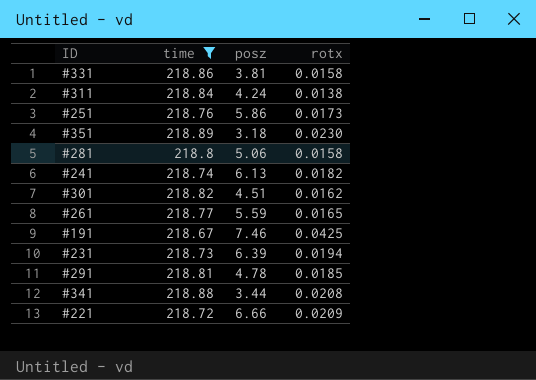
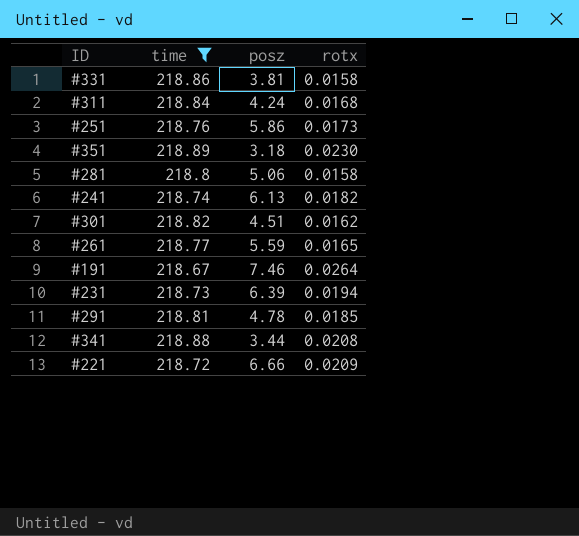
#311 | rotx: 0.0138 -> 0.0168
#191 | rotx: 0.0425 -> 0.0264

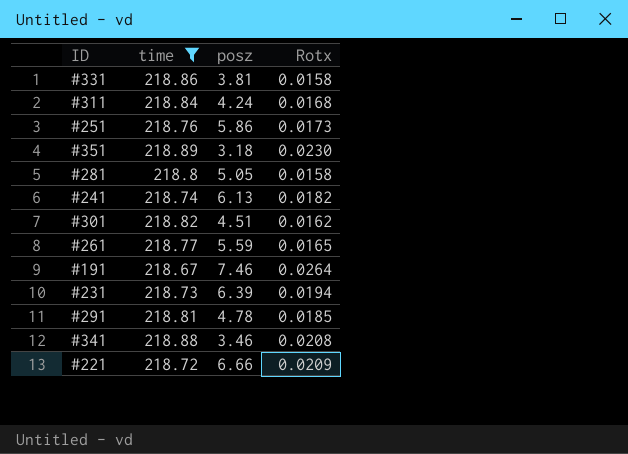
column name: rotx -> Rotx
#281 | posz: 5.06 -> 5.05
#341 | posz: 3.44 -> 3.46

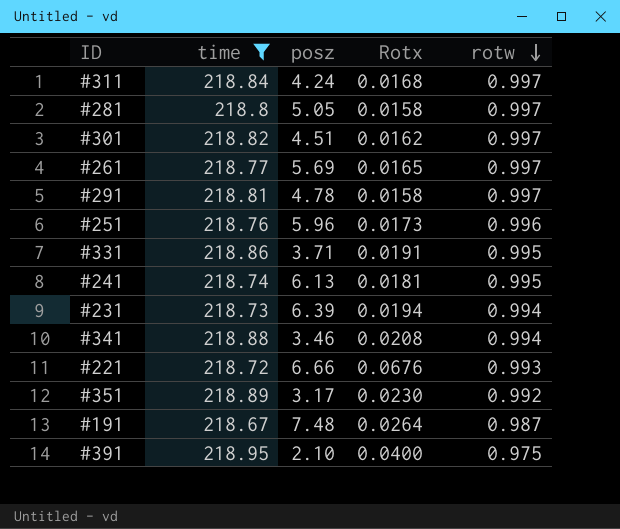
row order: none -> rotw descending
column rotw | position: none -> 5
#261 | posz: 5.59 -> 5.69
#291 | Rotx: 0.0185 -> 0.0158
#251 | posz: 5.86 -> 5.96
#331 | posz: 3.81 -> 3.71
#331 | Rotx: 0.0158 -> 0.0191
#241 | Rotx: 0.0182 -> 0.0181
#221 | Rotx: 0.0209 -> 0.0676
#351 | posz: 3.18 -> 3.17
#191 | posz: 7.46 -> 7.48
row #391: none -> 218.95 | 2.10 | 0.0400 | 0.975

